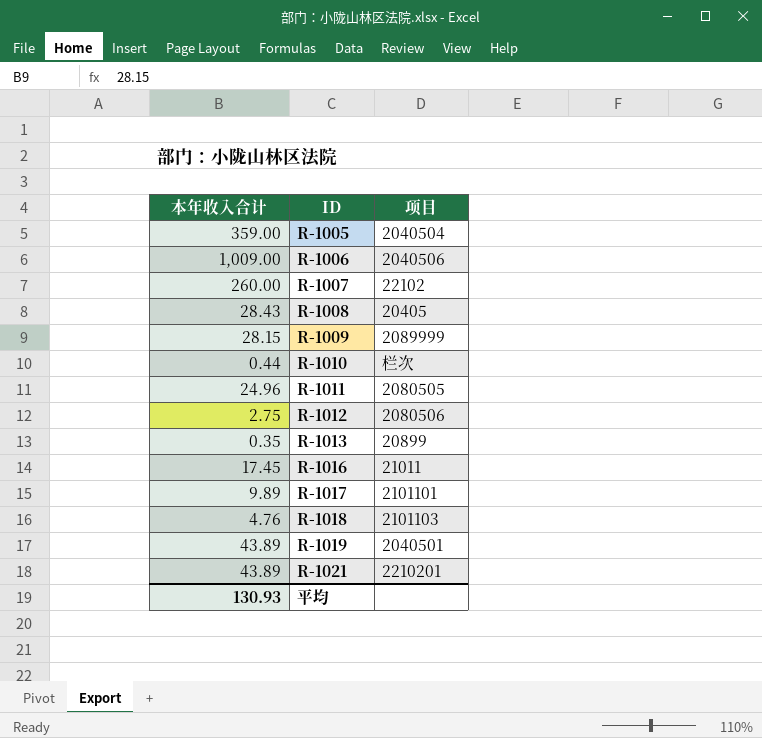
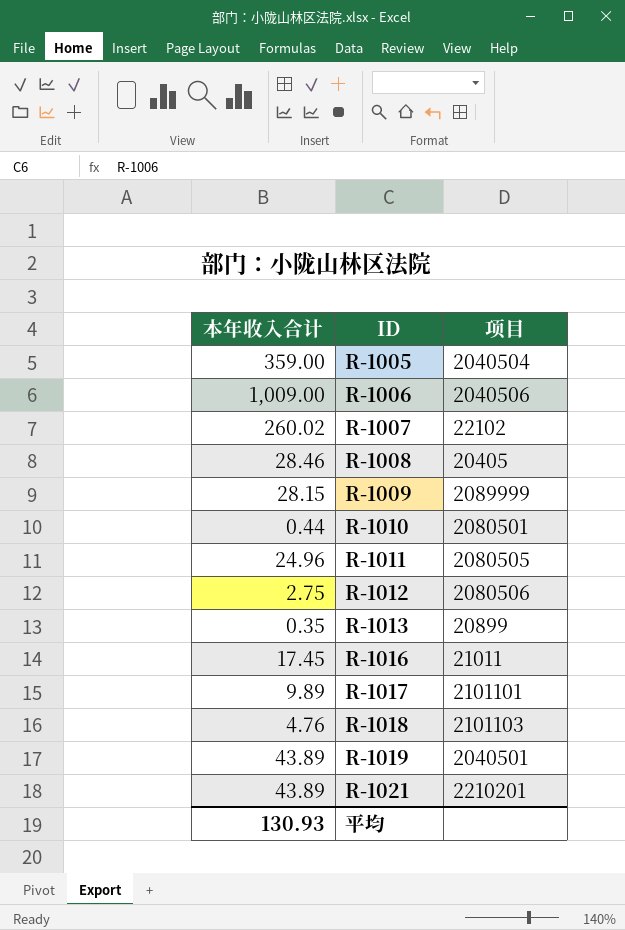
R-1007 | 本年收入合计: 260.00 -> 260.02
R-1008 | 本年收入合计: 28.43 -> 28.46
R-1010 | 项目: 栏次 -> 2080501

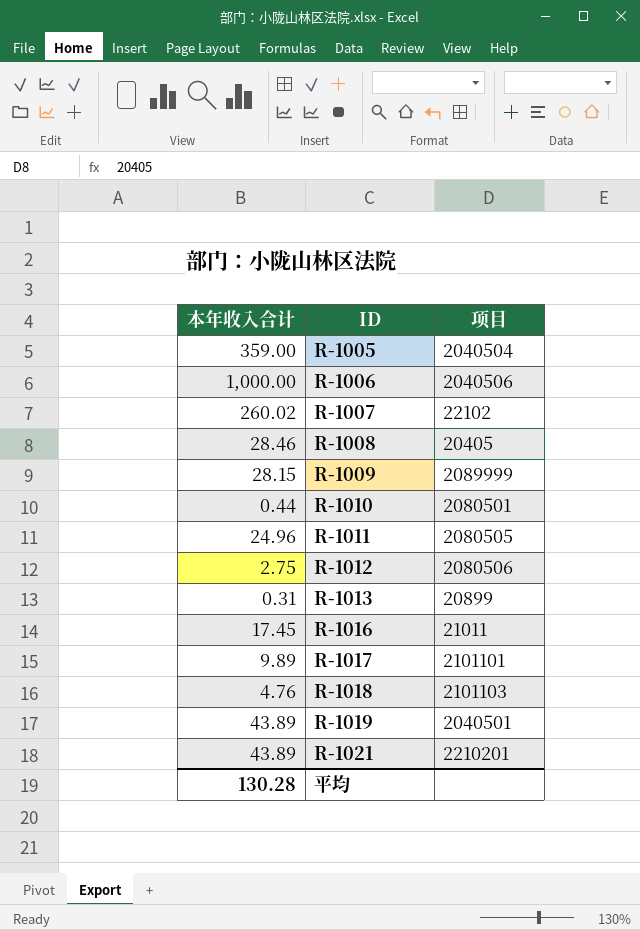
R-1006 | 本年收入合计: 1,009.00 -> 1,000.00
R-1013 | 本年收入合计: 0.35 -> 0.31
平均 | 本年收入合计: 130.93 -> 130.28

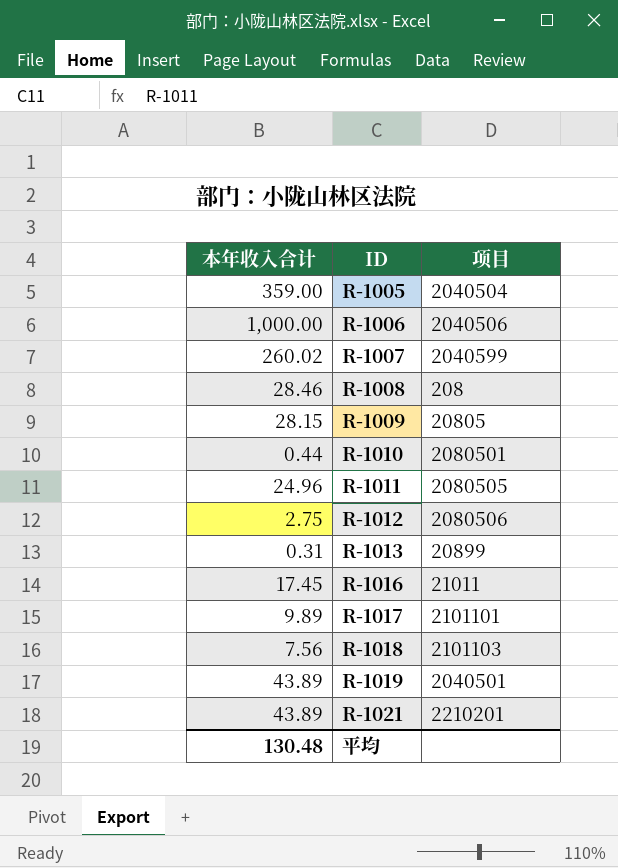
R-1007 | 项目: 22102 -> 2040599
R-1008 | 项目: 20405 -> 208
R-1009 | 项目: 2089999 -> 20805
R-1018 | 本年收入合计: 4.76 -> 7.56
平均 | 本年收入合计: 130.28 -> 130.48

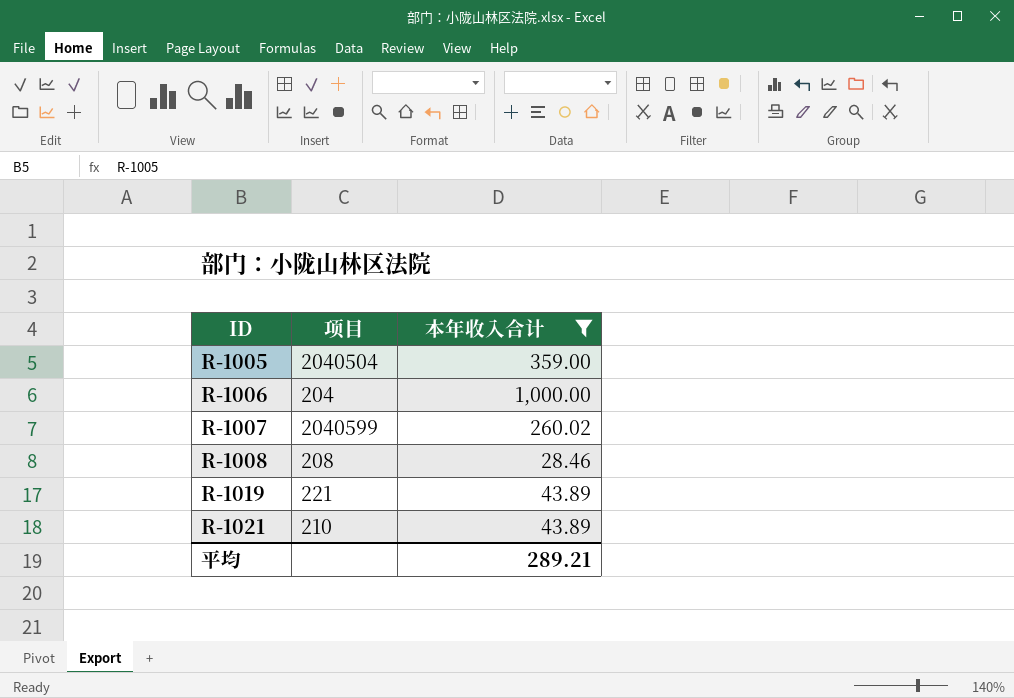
filter: none -> 本年收入合计 >= 28.46
column 本年收入合计 | position: 1 -> 3
R-1006 | 项目: 2040506 -> 204
R-1019 | 项目: 2040501 -> 221
R-1021 | 项目: 2210201 -> 210
平均 | 本年收入合计: 130.48 -> 289.21

